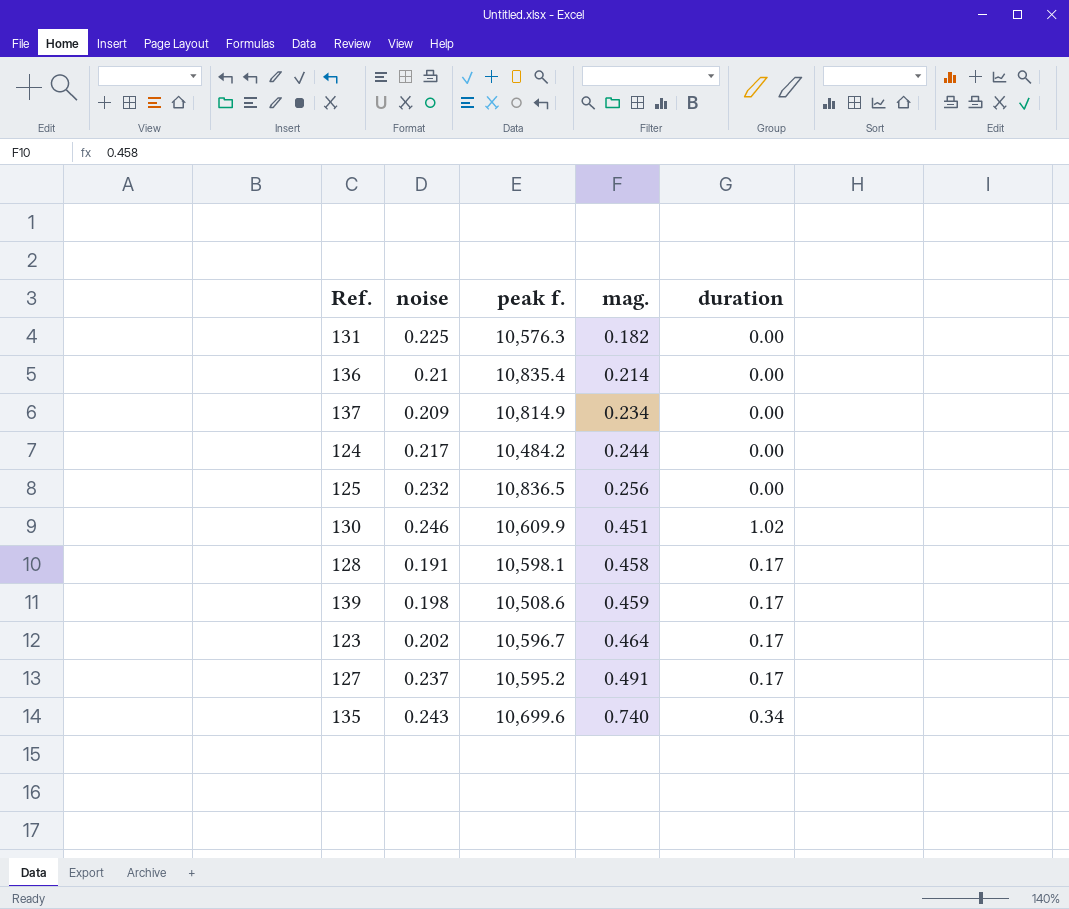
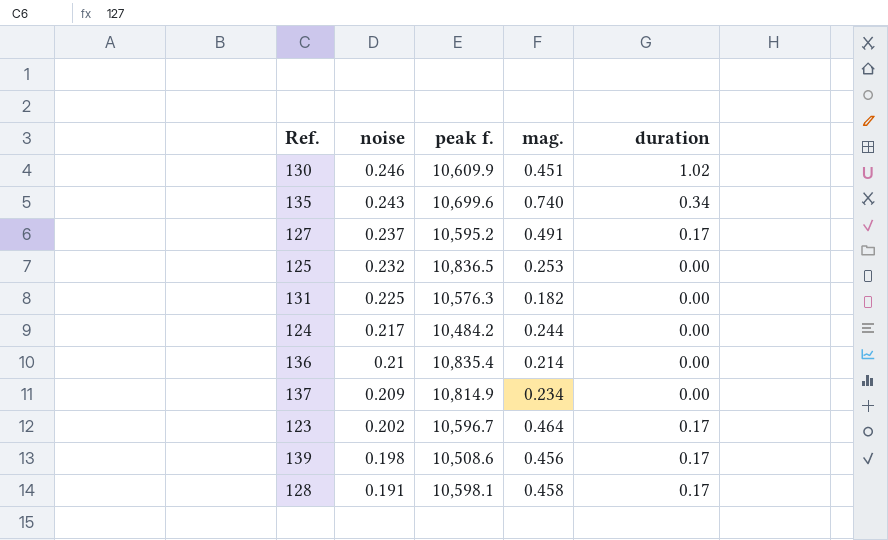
row order: mag. ascending -> noise descending
125 | mag.: 0.256 -> 0.253
139 | mag.: 0.459 -> 0.456

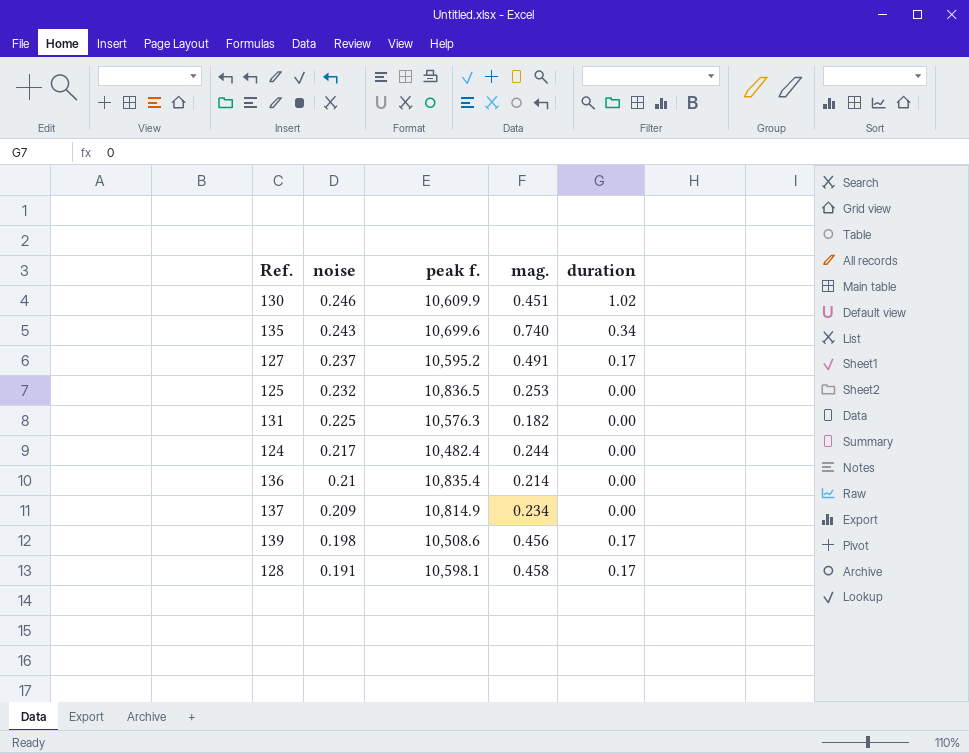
row 123: 0.202 | 10,596.7 | 0.464 | 0.17 -> none
124 | peak f.: 10,484.2 -> 10,482.4

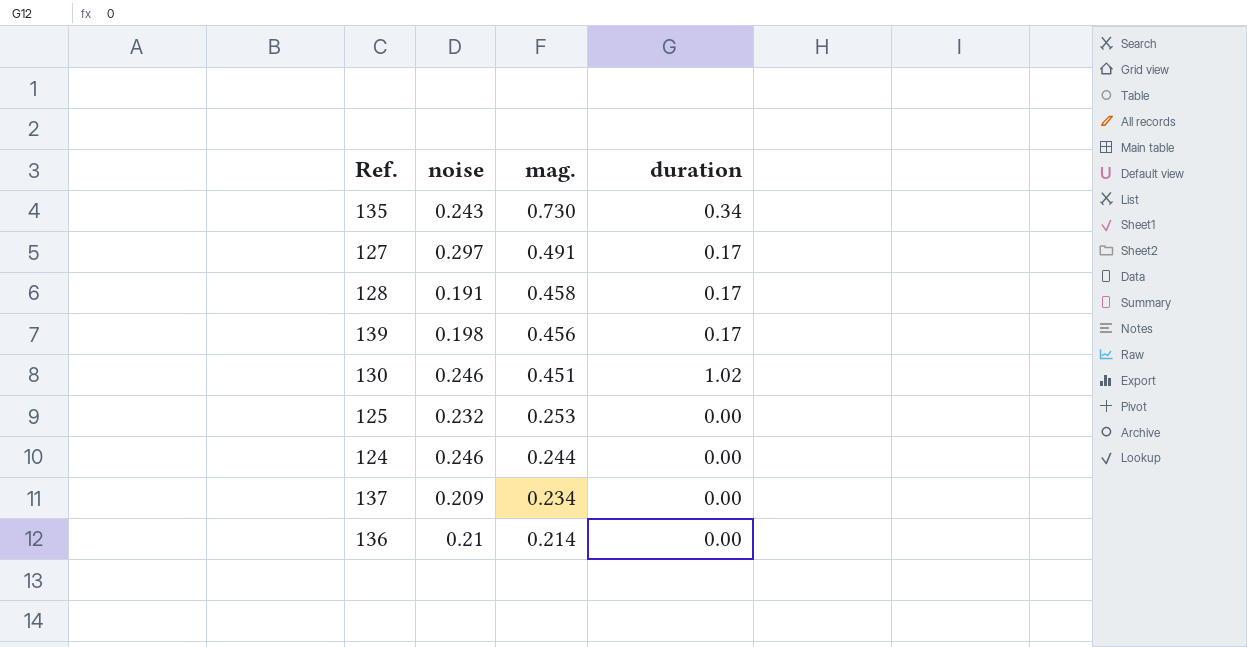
row order: noise descending -> mag. descending
column peak f. | position: 3 -> none
row 131: 0.225 | 10,576.3 | 0.182 | 0.00 -> none
135 | mag.: 0.740 -> 0.730
127 | noise: 0.237 -> 0.297
124 | noise: 0.217 -> 0.246

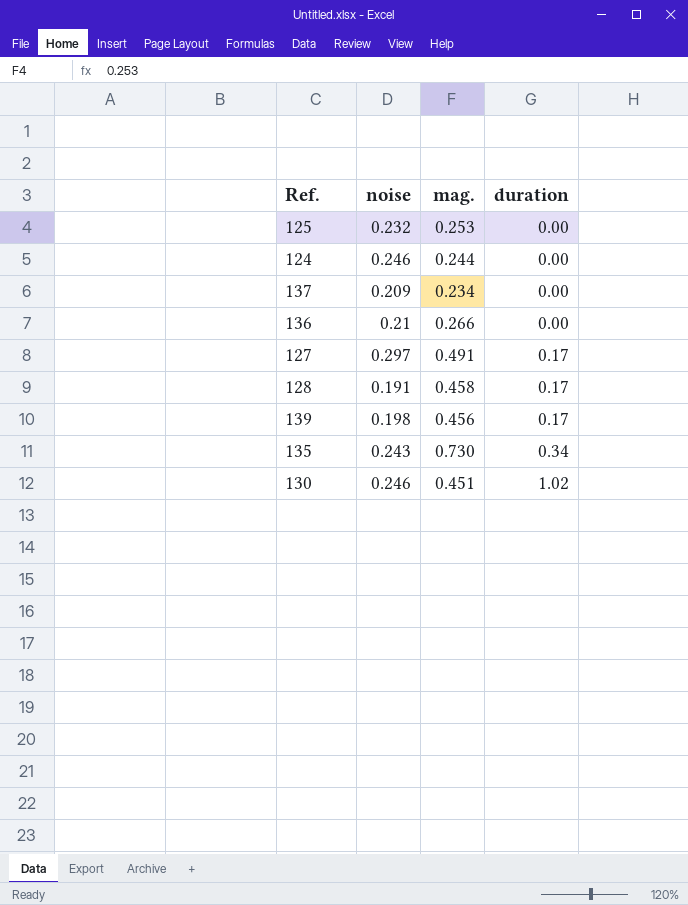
row order: mag. descending -> duration ascending
136 | mag.: 0.214 -> 0.266

